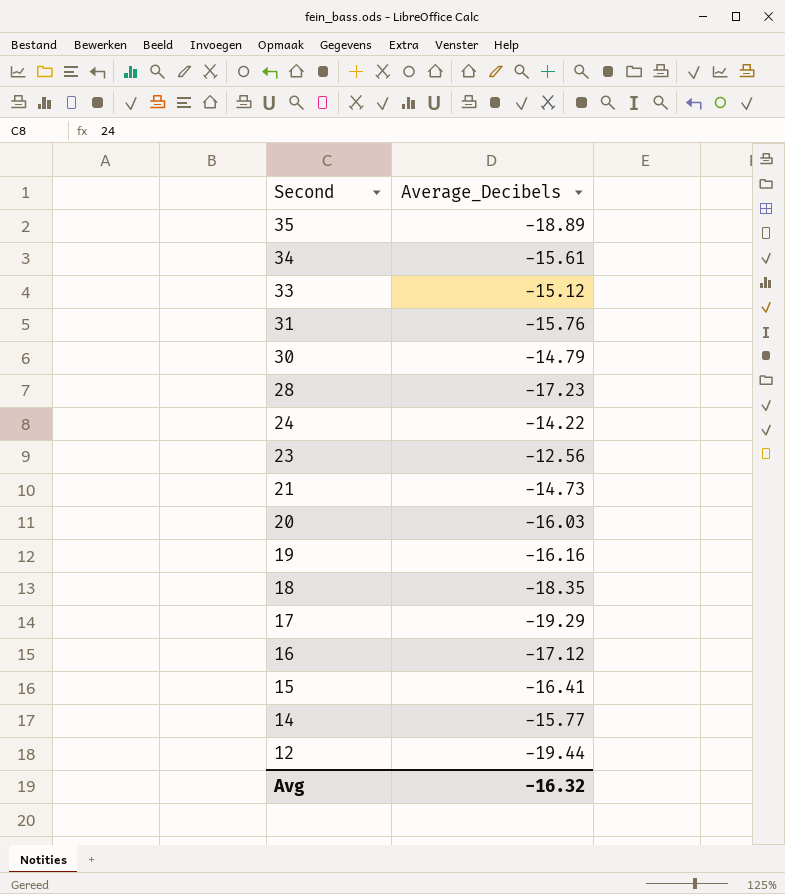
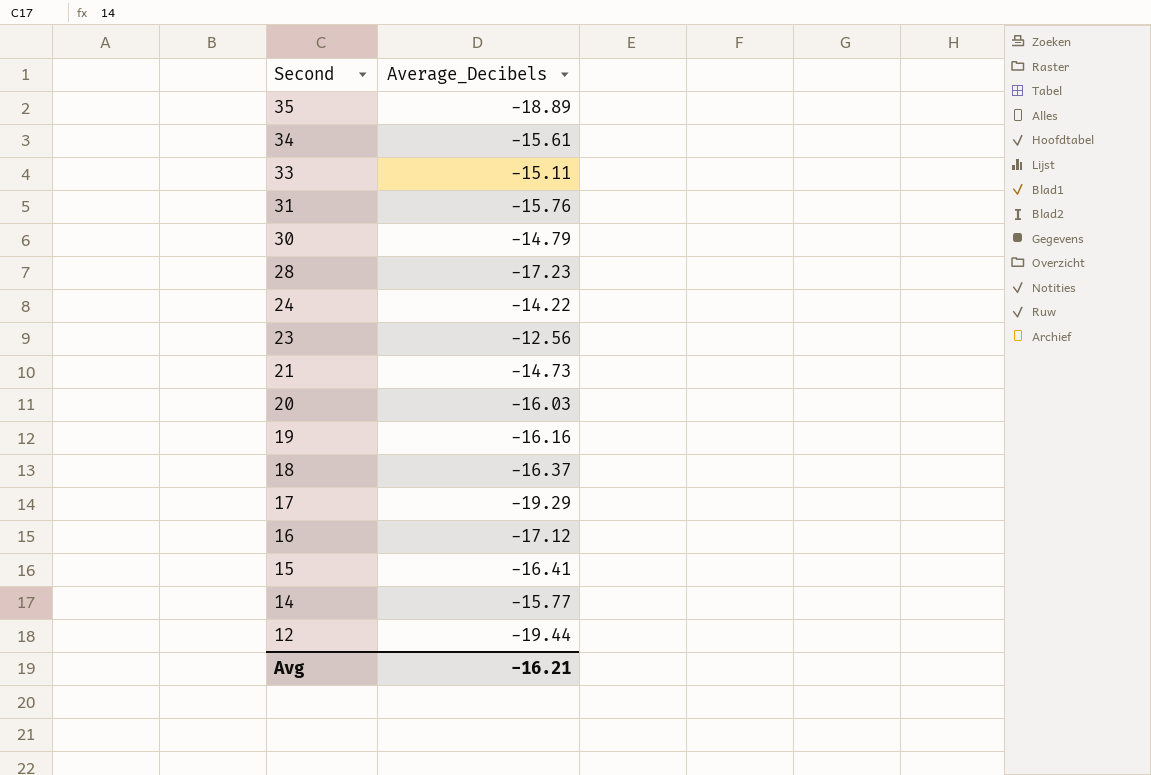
33 | Average_Decibels: -15.12 -> -15.11
18 | Average_Decibels: -18.35 -> -16.37
Avg | Average_Decibels: -16.32 -> -16.21

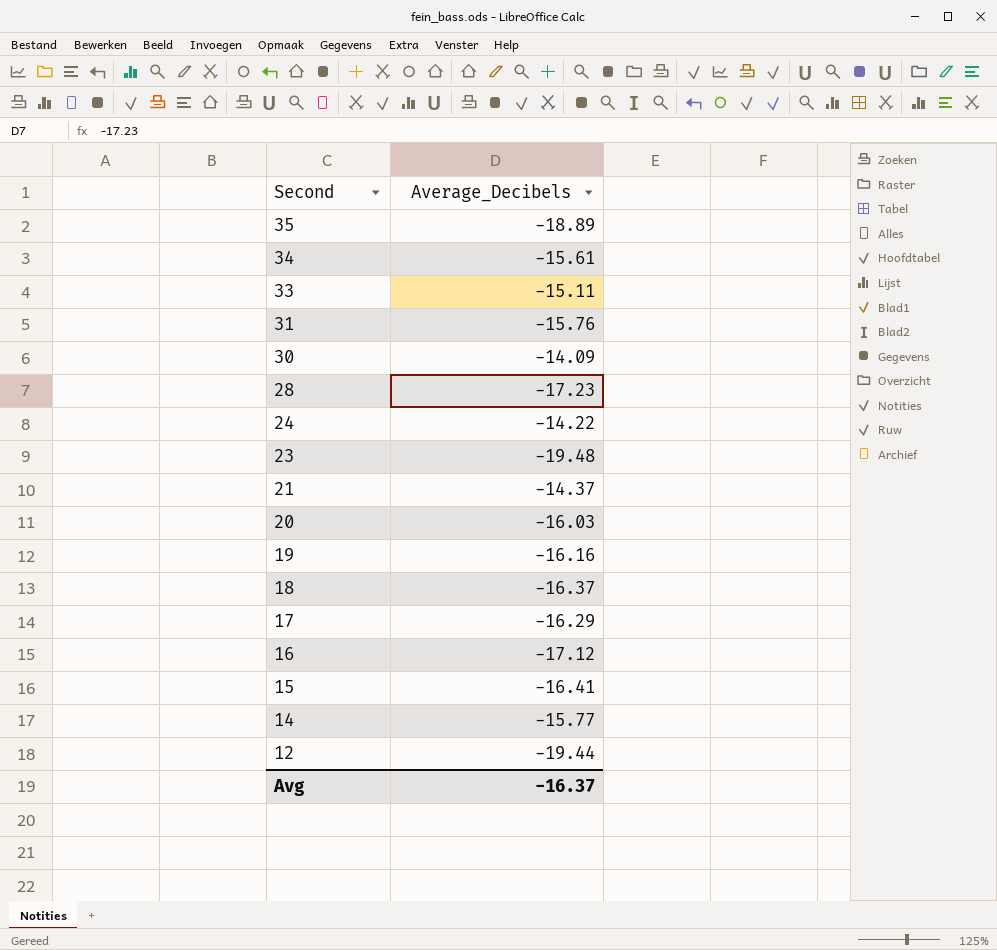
30 | Average_Decibels: -14.79 -> -14.09
23 | Average_Decibels: -12.56 -> -19.48
21 | Average_Decibels: -14.73 -> -14.37
17 | Average_Decibels: -19.29 -> -16.29
Avg | Average_Decibels: -16.21 -> -16.37

